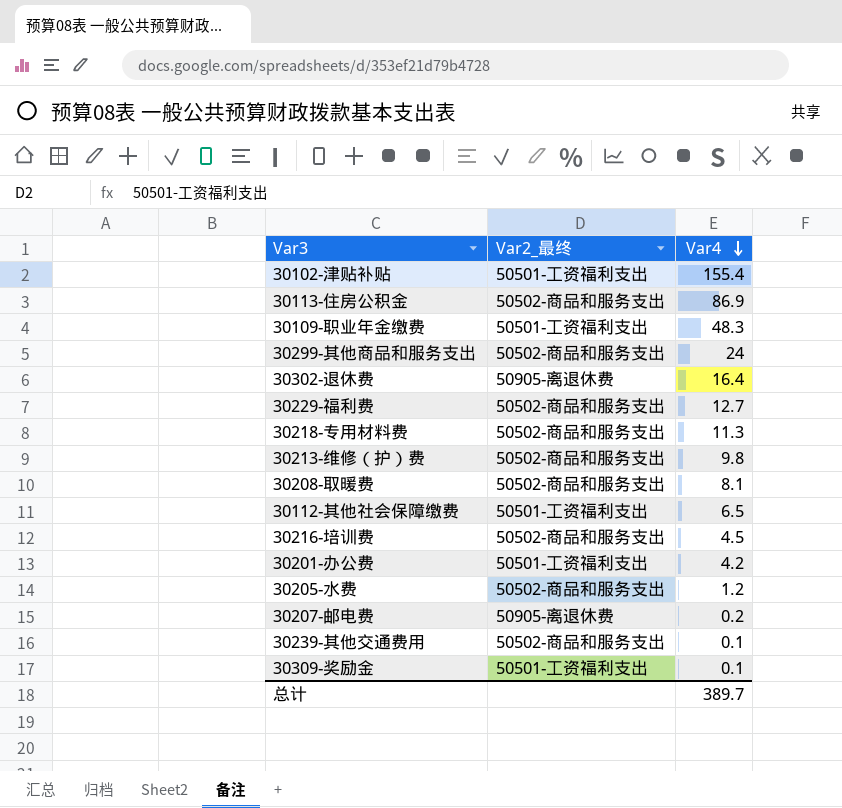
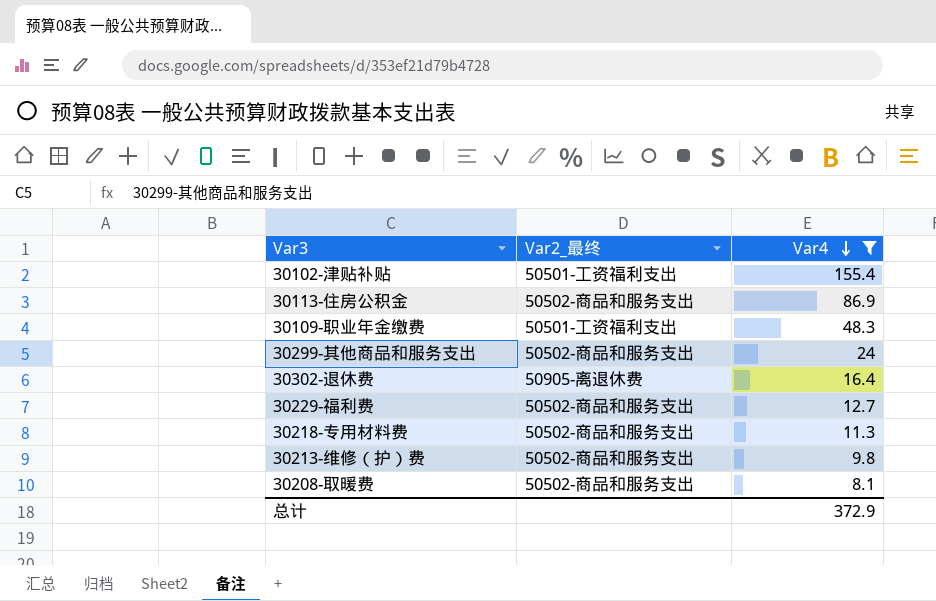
filter: none -> Var4 >= 8.1
总计 | Var4: 389.7 -> 372.9

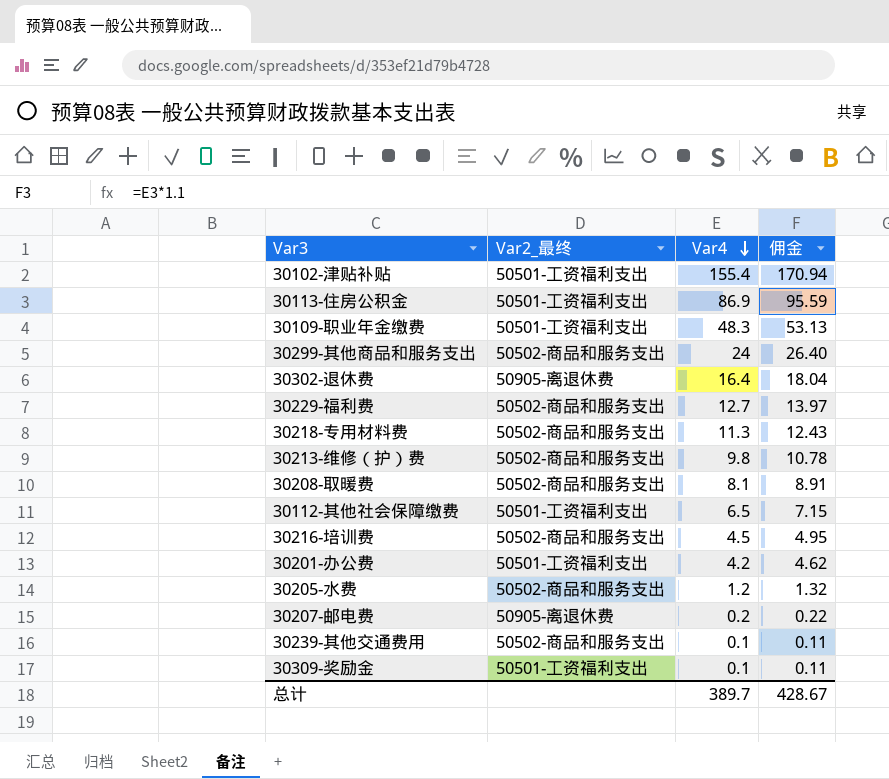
filter: Var4 >= 8.1 -> none
column 佣金 | formula: none -> [Var4] * 1.1
30113-住房公积金 | Var2_最终: 50502-商品和服务支出 -> 50501-工资福利支出
总计 | Var4: 372.9 -> 389.7

